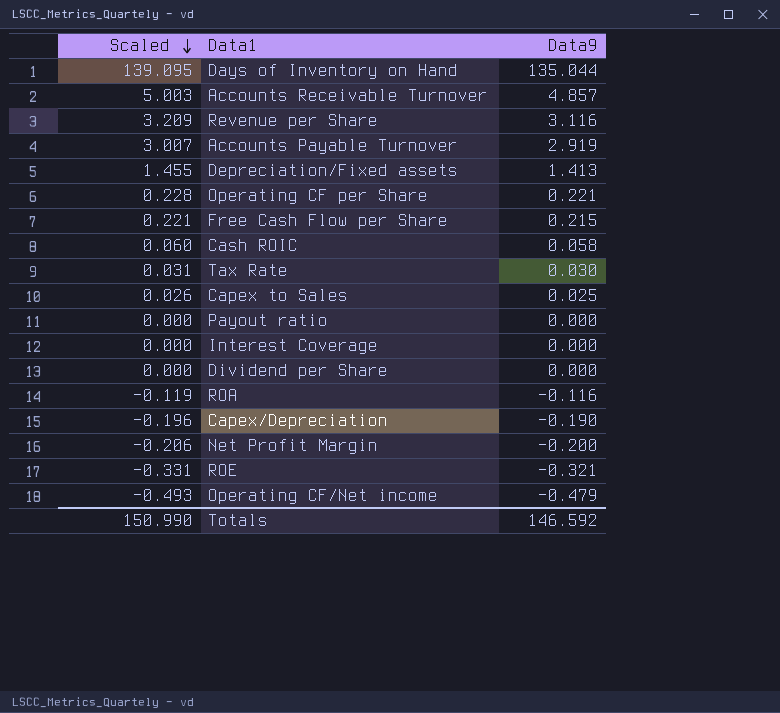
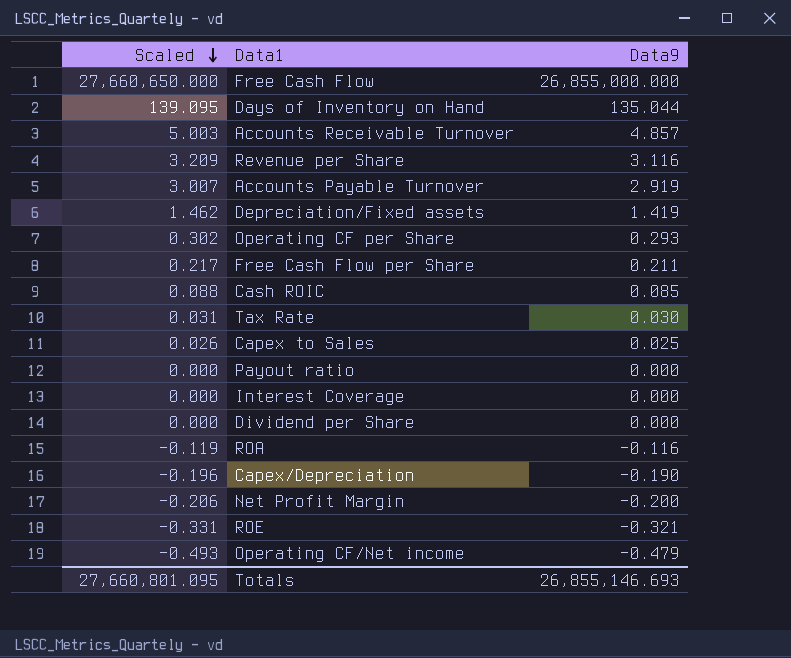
row Free Cash Flow: none -> 27,660,650.000 | 26,855,000.000
Depreciation/Fixed assets | Scaled: 1.455 -> 1.462
Depreciation/Fixed assets | Data9: 1.413 -> 1.419
Operating CF per Share | Scaled: 0.228 -> 0.302
Operating CF per Share | Data9: 0.221 -> 0.293
Free Cash Flow per Share | Scaled: 0.221 -> 0.217
Free Cash Flow per Share | Data9: 0.215 -> 0.211
Cash ROIC | Scaled: 0.060 -> 0.088
Cash ROIC | Data9: 0.058 -> 0.085
Totals | Scaled: 150.990 -> 27,660,801.095
Totals | Data9: 146.592 -> 26,855,146.693

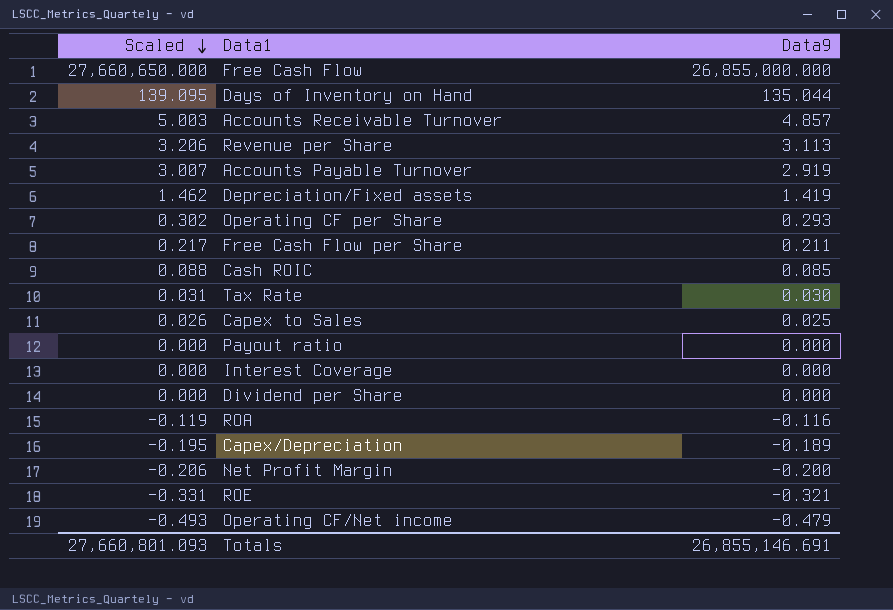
Revenue per Share | Scaled: 3.209 -> 3.206
Revenue per Share | Data9: 3.116 -> 3.113
Capex/Depreciation | Scaled: -0.196 -> -0.195
Capex/Depreciation | Data9: -0.190 -> -0.189
Totals | Scaled: 27,660,801.095 -> 27,660,801.093
Totals | Data9: 26,855,146.693 -> 26,855,146.691

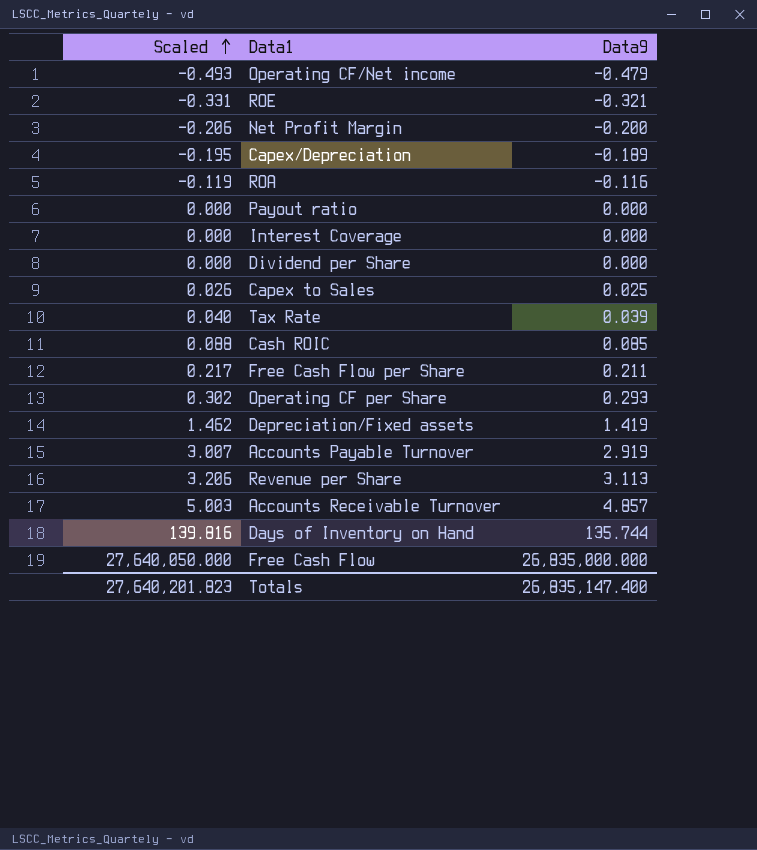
row order: Scaled descending -> Scaled ascending
Tax Rate | Scaled: 0.031 -> 0.040
Tax Rate | Data9: 0.030 -> 0.039
Days of Inventory on Hand | Scaled: 139.095 -> 139.816
Days of Inventory on Hand | Data9: 135.044 -> 135.744
Free Cash Flow | Scaled: 27,660,650.000 -> 27,640,050.000
Free Cash Flow | Data9: 26,855,000.000 -> 26,835,000.000
Totals | Scaled: 27,660,801.093 -> 27,640,201.823
Totals | Data9: 26,855,146.691 -> 26,835,147.400

